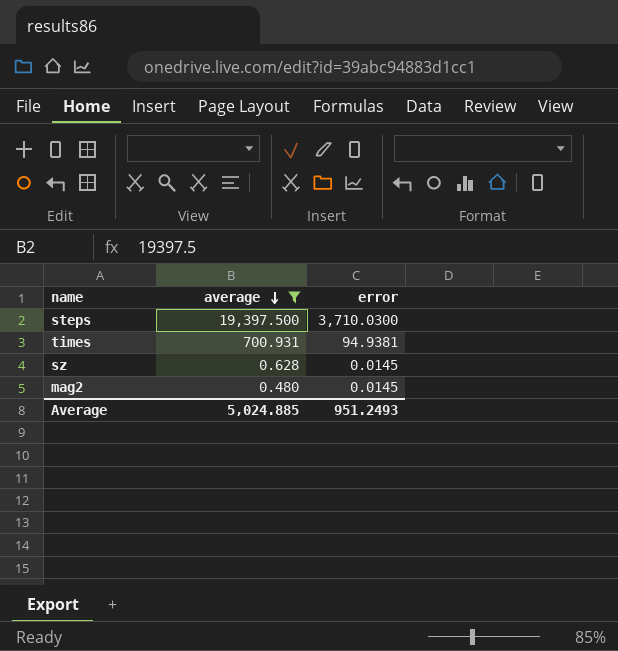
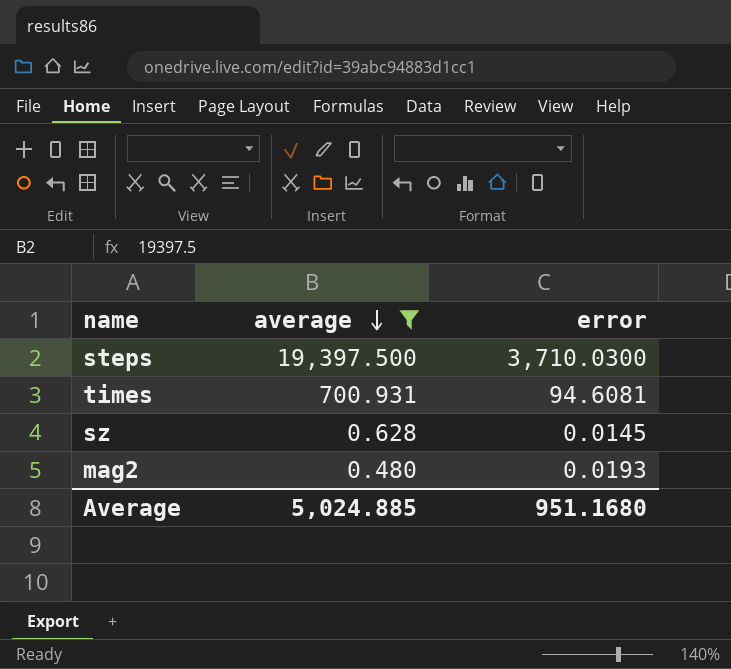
times | error: 94.9381 -> 94.6081
mag2 | error: 0.0145 -> 0.0193
Average | error: 951.2493 -> 951.1680

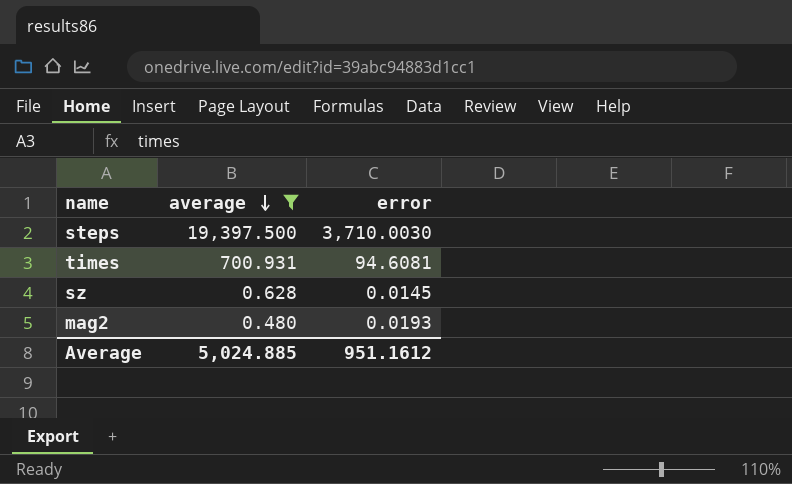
steps | error: 3,710.0300 -> 3,710.0030
Average | error: 951.1680 -> 951.1612

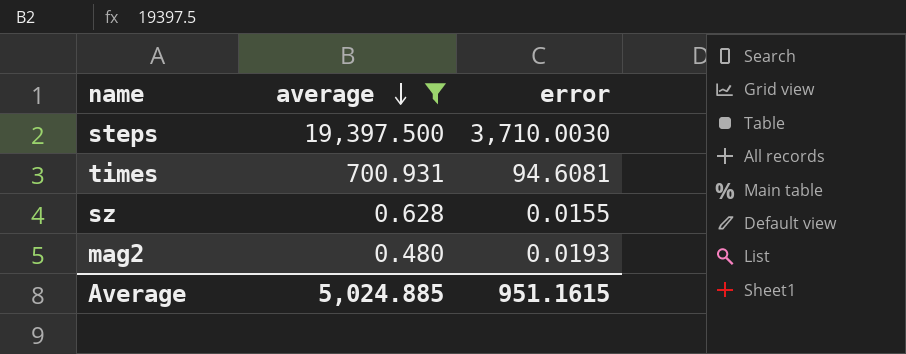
sz | error: 0.0145 -> 0.0155
Average | error: 951.1612 -> 951.1615

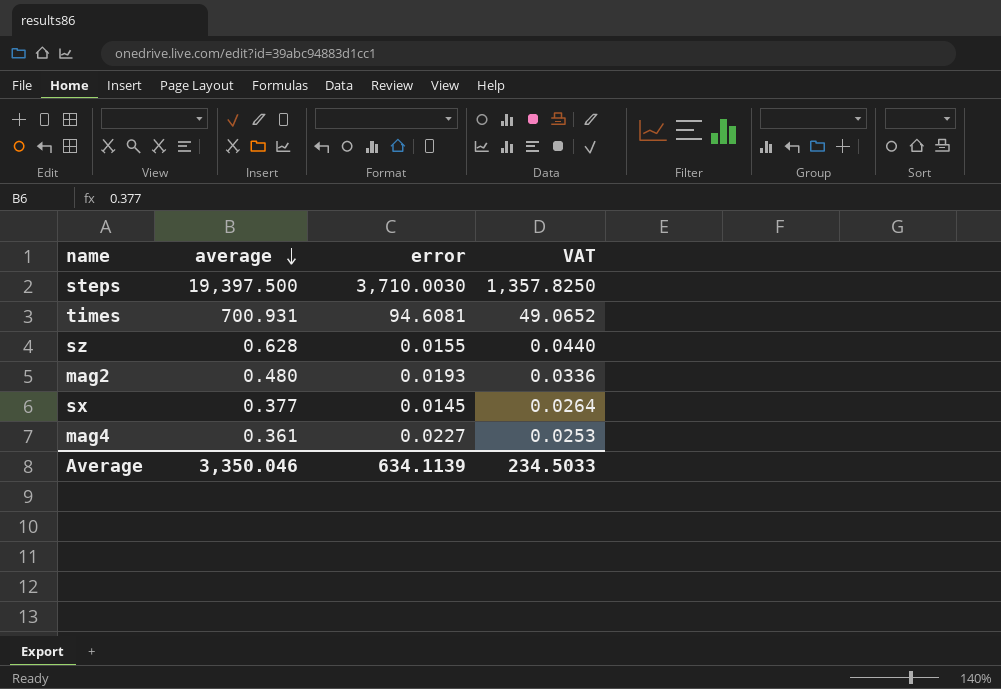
filter: average >= 0.480 -> none
column VAT | formula: none -> [average] * 0.07
Average | average: 5,024.885 -> 3,350.046
Average | error: 951.1615 -> 634.1139

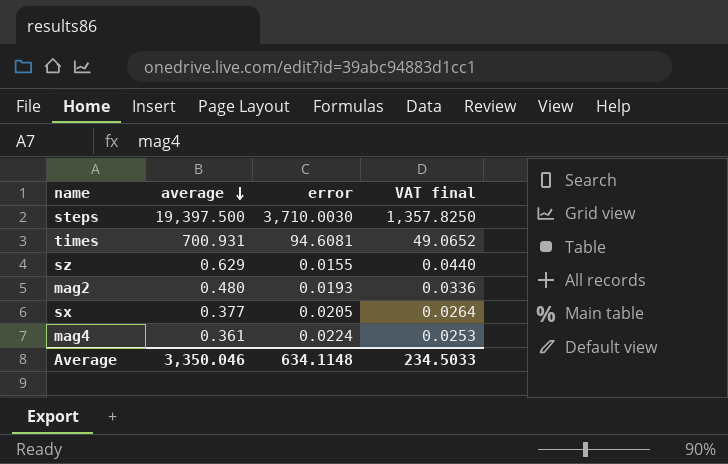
column name: VAT -> VAT final
sz | average: 0.628 -> 0.629
sx | error: 0.0145 -> 0.0205
mag4 | error: 0.0227 -> 0.0224
Average | error: 634.1139 -> 634.1148

